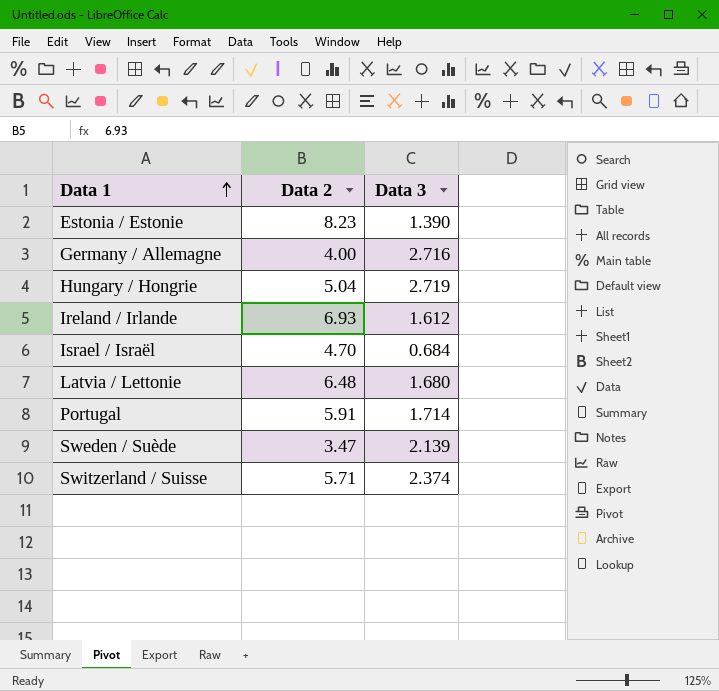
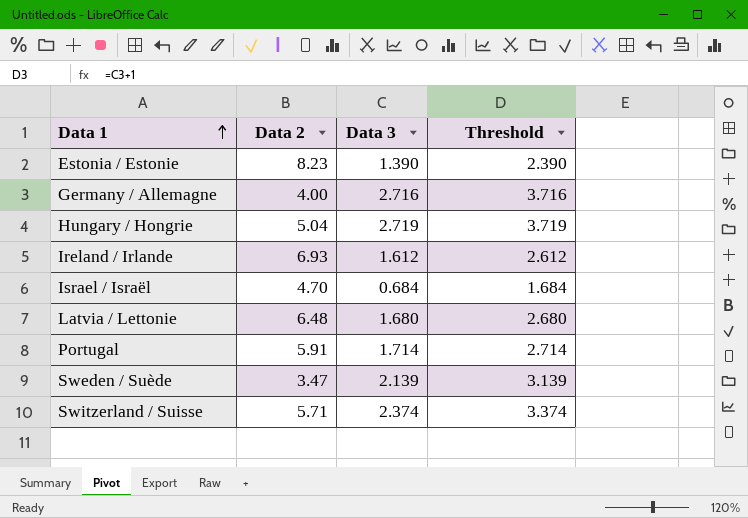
column Threshold | formula: none -> [Data 3] + 1

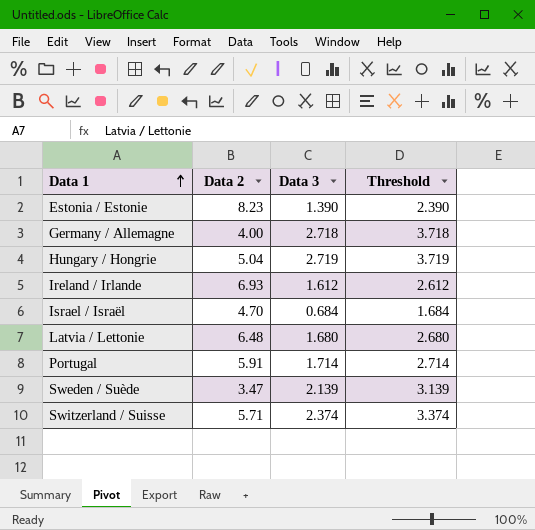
Germany / Allemagne | Data 3: 2.716 -> 2.718
Germany / Allemagne | Threshold: 3.716 -> 3.718

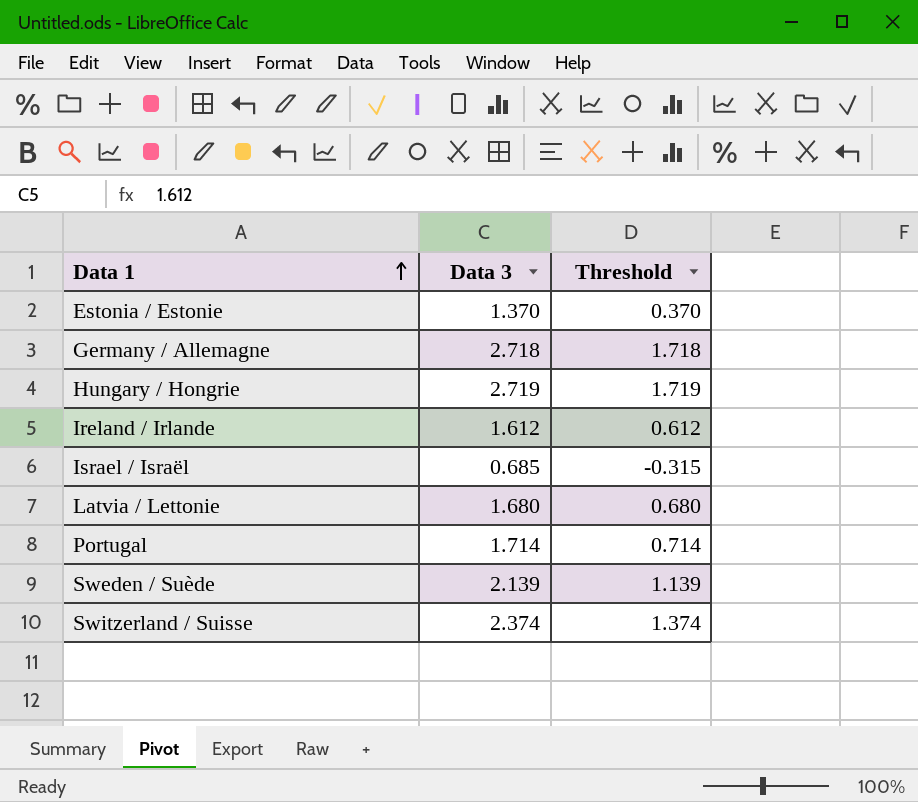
column Data 2 | position: 2 -> none
column Threshold | formula: [Data 3] + 1 -> [Data 3] - 1
Estonia / Estonie | Data 3: 1.390 -> 1.370
Israel / Israël | Data 3: 0.684 -> 0.685

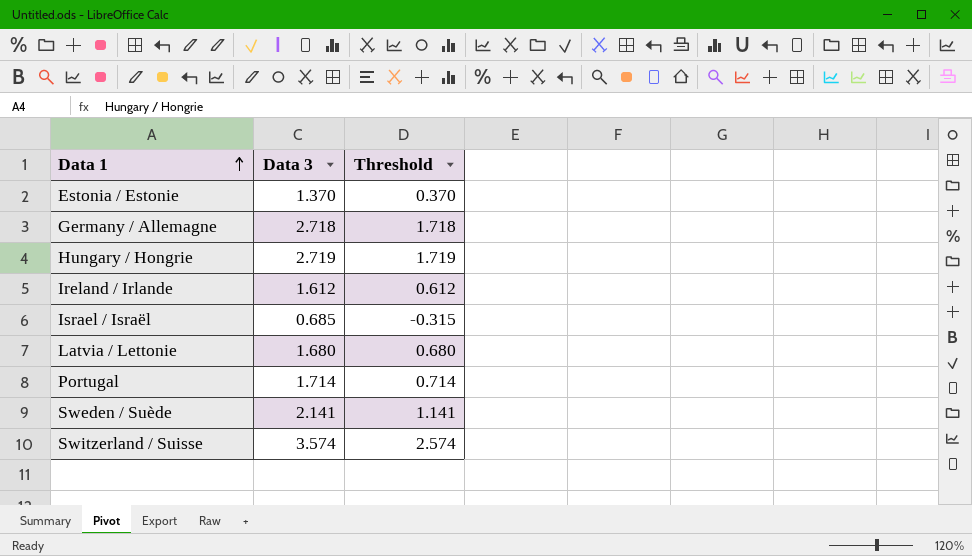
Sweden / Suède | Data 3: 2.139 -> 2.141
Sweden / Suède | Threshold: 1.139 -> 1.141
Switzerland / Suisse | Data 3: 2.374 -> 3.574
Switzerland / Suisse | Threshold: 1.374 -> 2.574

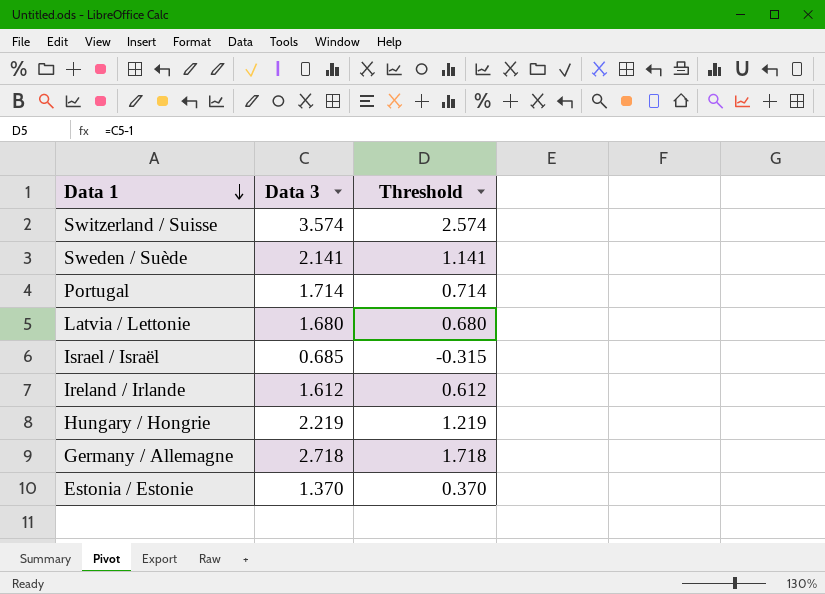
row order: Data 1 ascending -> Data 1 descending
Hungary / Hongrie | Data 3: 2.719 -> 2.219
Hungary / Hongrie | Threshold: 1.719 -> 1.219

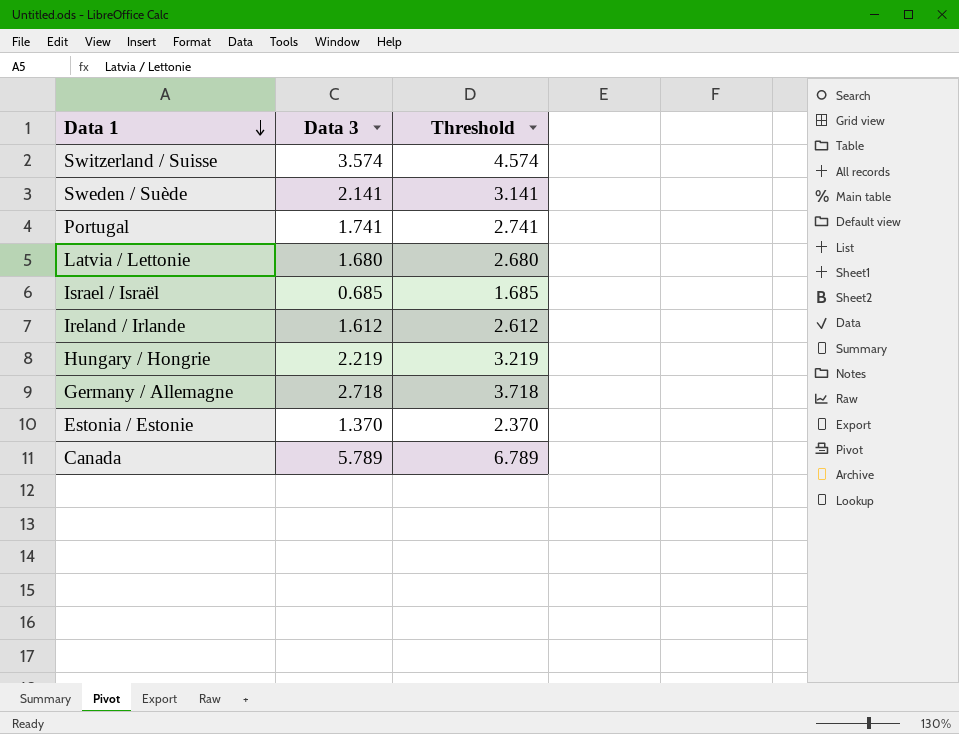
column Threshold | formula: [Data 3] - 1 -> [Data 3] + 1
Portugal | Data 3: 1.714 -> 1.741
row Canada: none -> 5.789 | 6.789

